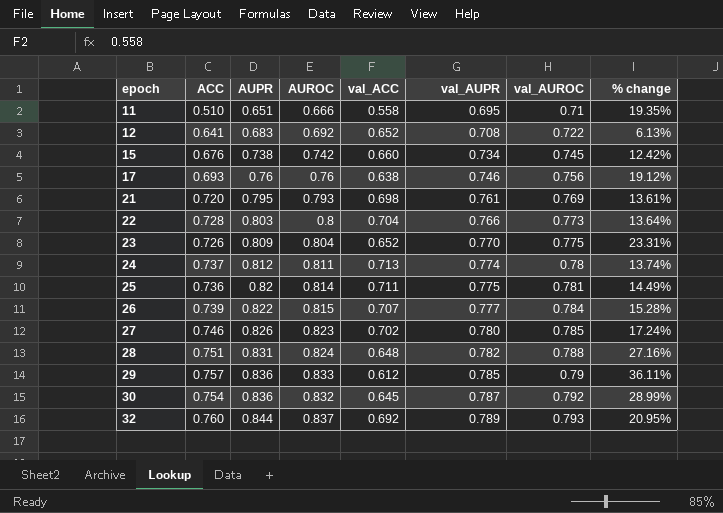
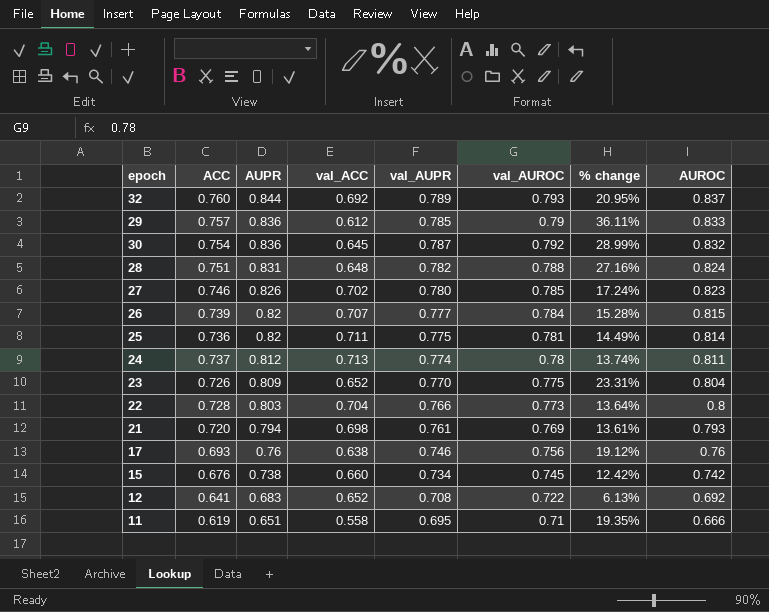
row order: epoch ascending -> AUPR descending
column AUROC | position: 4 -> 8
26 | AUPR: 0.822 -> 0.82
21 | AUPR: 0.795 -> 0.794
11 | ACC: 0.510 -> 0.619

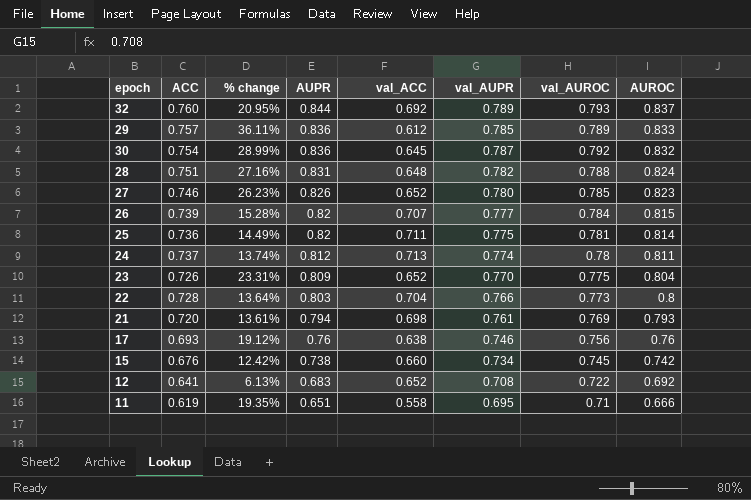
column % change | position: 7 -> 3
29 | val_AUROC: 0.79 -> 0.789
27 | % change: 17.24% -> 26.23%
27 | val_ACC: 0.702 -> 0.652

